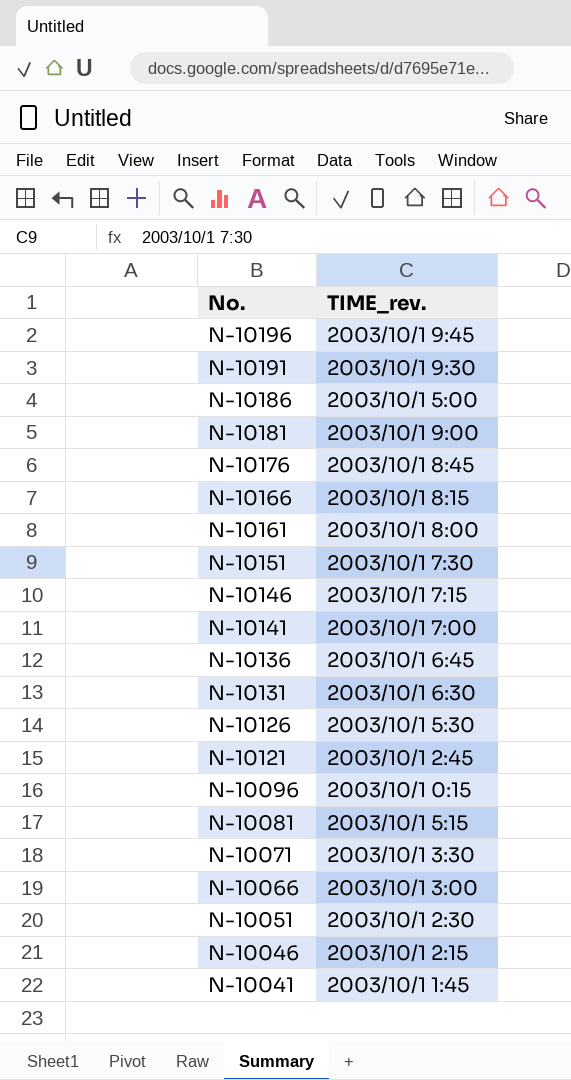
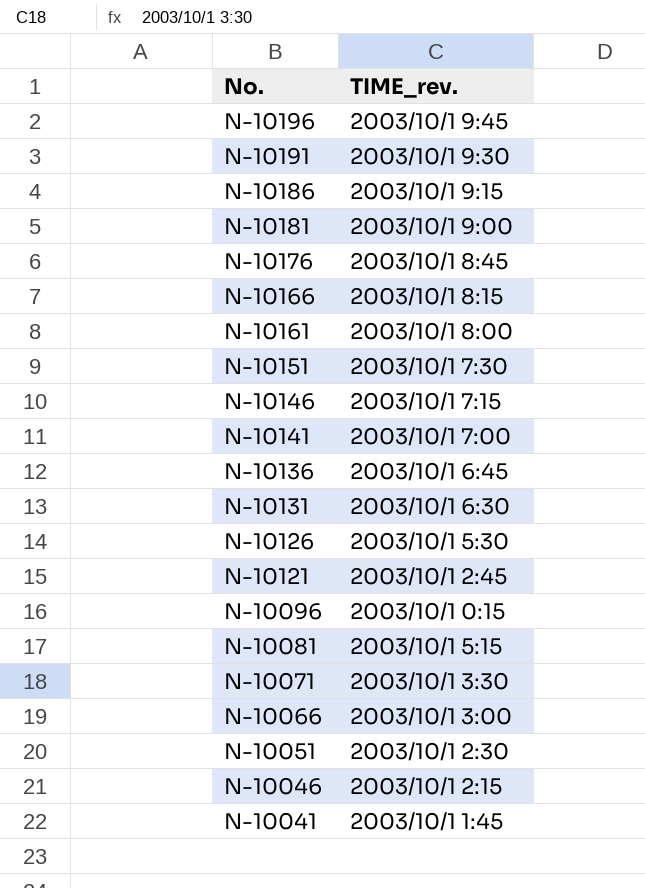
N-10186 | TIME_rev.: 2003/10/1 5:00 -> 2003/10/1 9:15

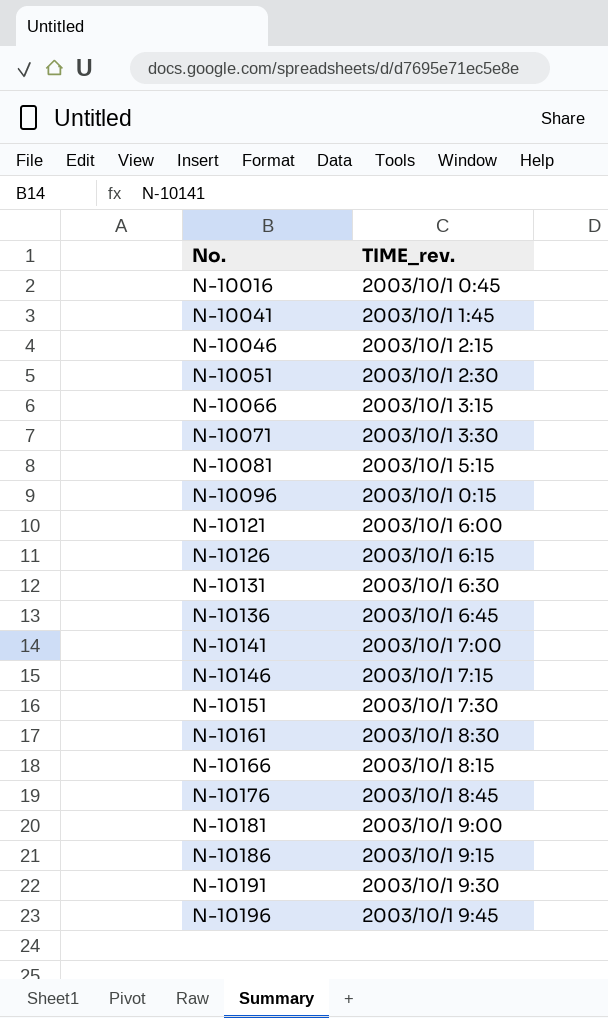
row order: No. descending -> No. ascending
row N-10016: none -> 2003/10/1 0:45
N-10066 | TIME_rev.: 2003/10/1 3:00 -> 2003/10/1 3:15
N-10121 | TIME_rev.: 2003/10/1 2:45 -> 2003/10/1 6:00
N-10126 | TIME_rev.: 2003/10/1 5:30 -> 2003/10/1 6:15
N-10161 | TIME_rev.: 2003/10/1 8:00 -> 2003/10/1 8:30

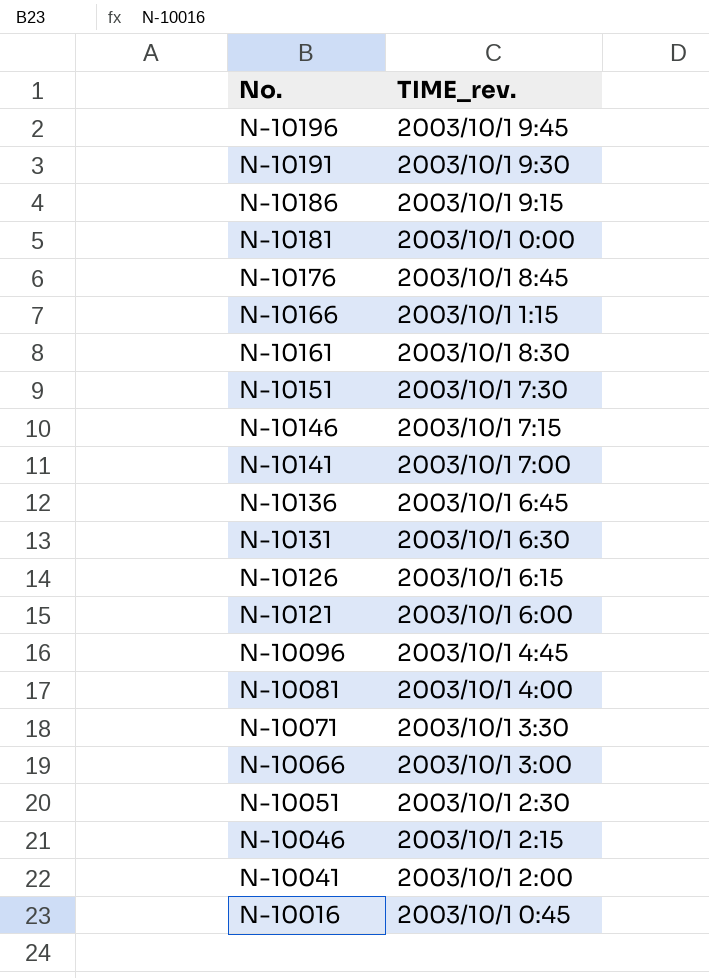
row order: No. ascending -> No. descending
N-10181 | TIME_rev.: 2003/10/1 9:00 -> 2003/10/1 0:00
N-10166 | TIME_rev.: 2003/10/1 8:15 -> 2003/10/1 1:15
N-10096 | TIME_rev.: 2003/10/1 0:15 -> 2003/10/1 4:45
N-10081 | TIME_rev.: 2003/10/1 5:15 -> 2003/10/1 4:00
N-10066 | TIME_rev.: 2003/10/1 3:15 -> 2003/10/1 3:00
N-10041 | TIME_rev.: 2003/10/1 1:45 -> 2003/10/1 2:00

